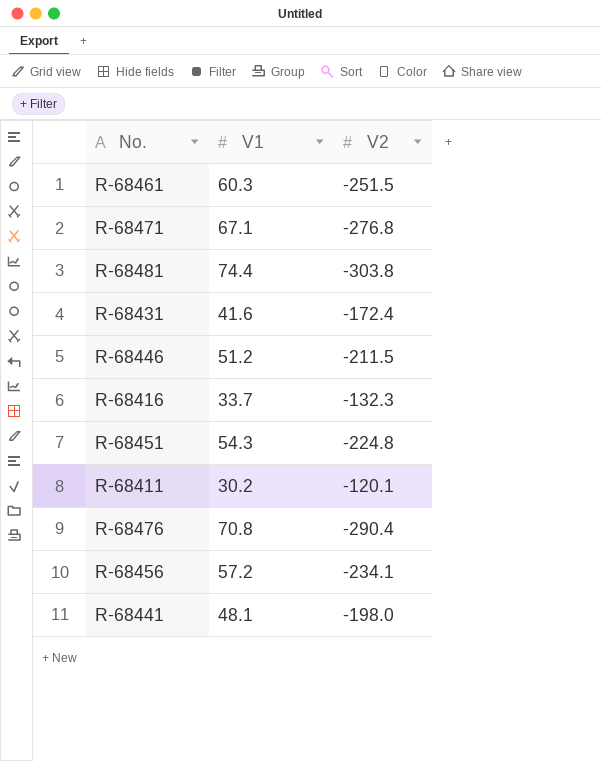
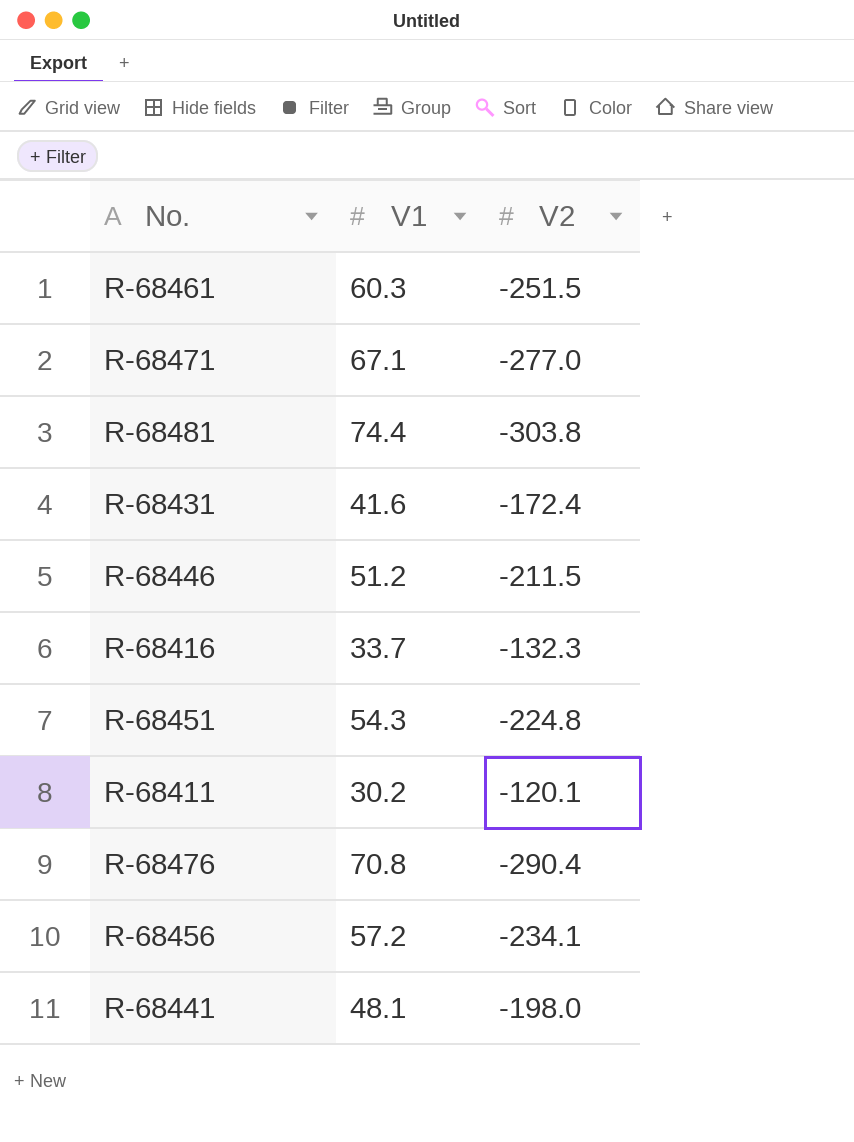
R-68471 | V2: -276.8 -> -277.0

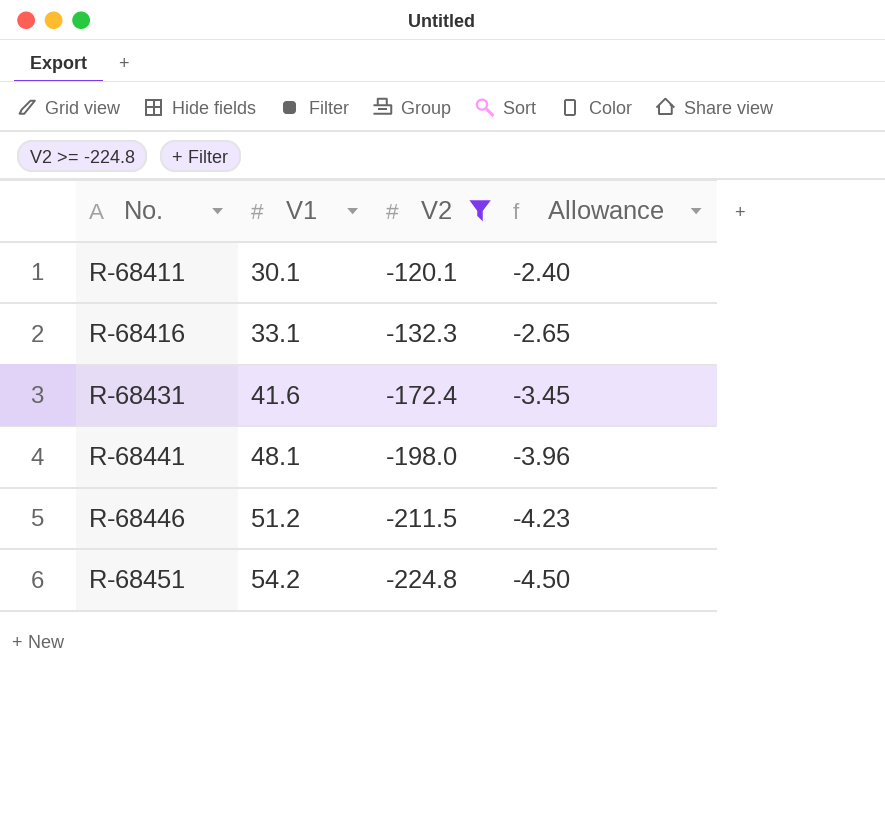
filter: none -> V2 >= -224.8
row order: none -> No. ascending
column Allowance | formula: none -> [V2] * 0.02
R-68411 | V1: 30.2 -> 30.1
R-68416 | V1: 33.7 -> 33.1
R-68451 | V1: 54.3 -> 54.2

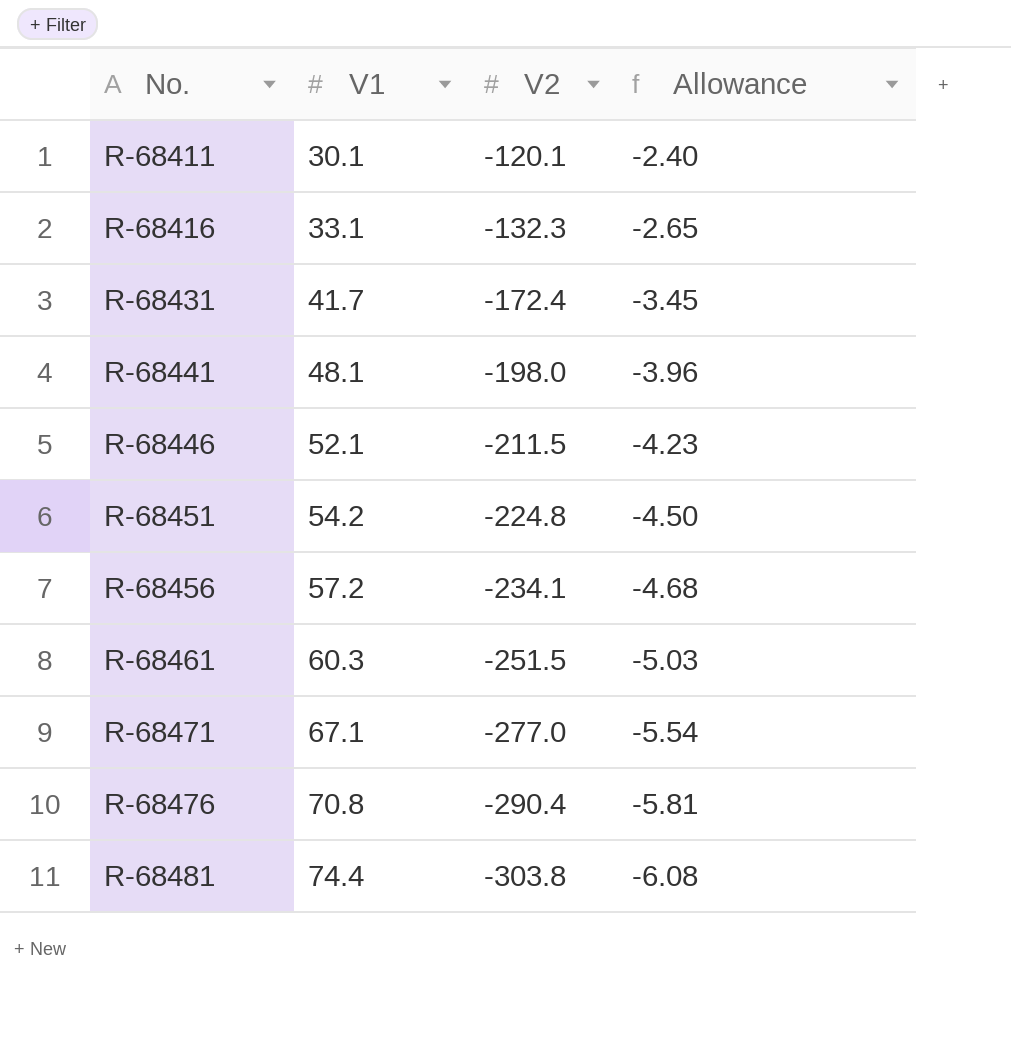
filter: V2 >= -224.8 -> none
R-68431 | V1: 41.6 -> 41.7
R-68446 | V1: 51.2 -> 52.1

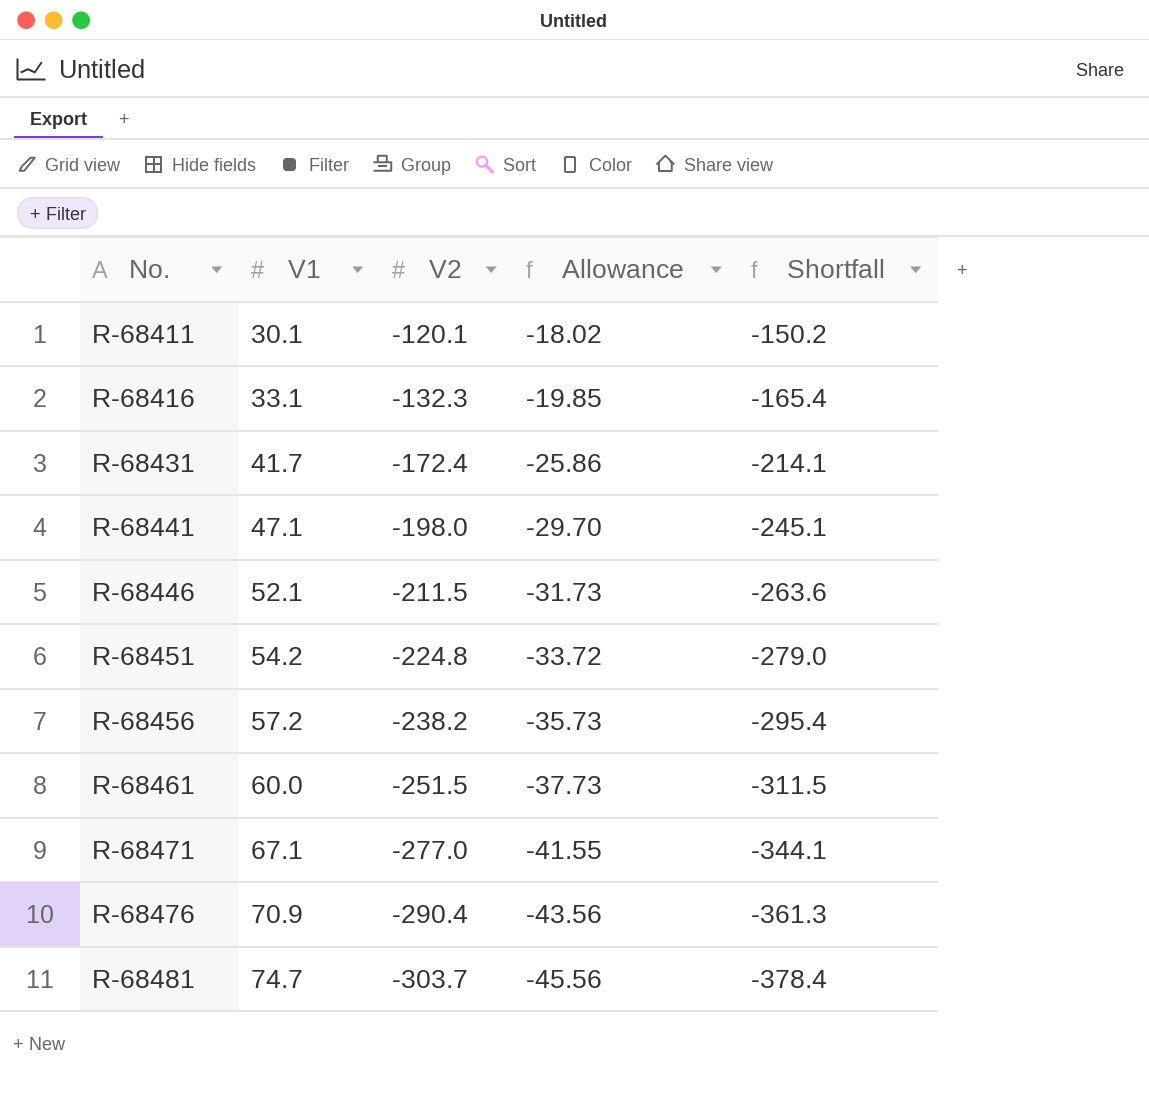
column Allowance | formula: [V2] * 0.02 -> [V2] * 0.15
column Shortfall | formula: none -> [V2] - [V1]
R-68441 | V1: 48.1 -> 47.1
R-68456 | V2: -234.1 -> -238.2
R-68461 | V1: 60.3 -> 60.0
R-68476 | V1: 70.8 -> 70.9
R-68481 | V1: 74.4 -> 74.7
R-68481 | V2: -303.8 -> -303.7

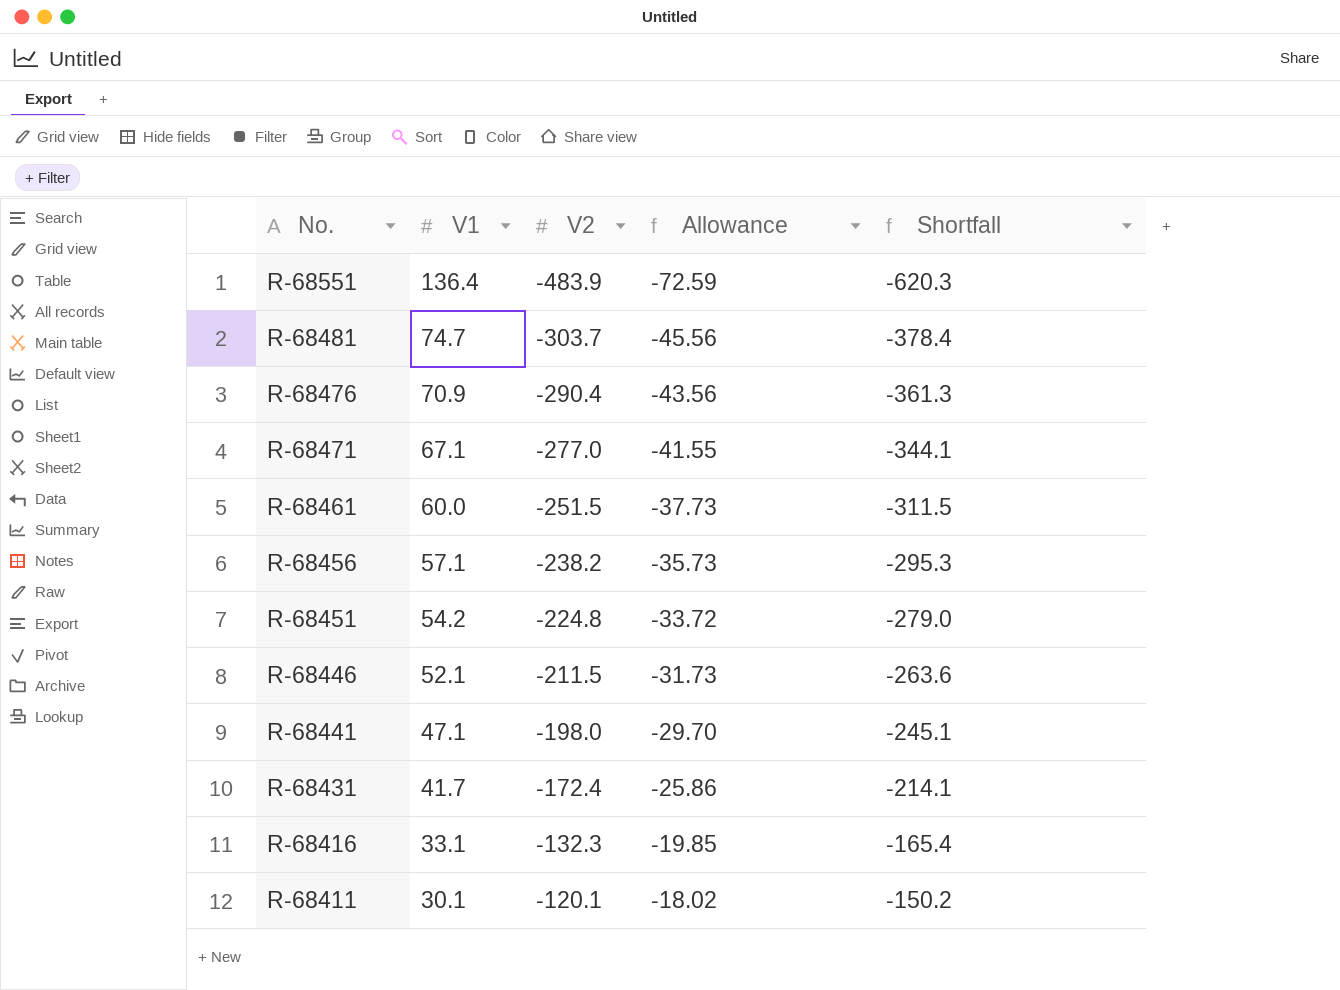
row order: No. ascending -> No. descending
row R-68551: none -> 136.4 | -483.9 | -72.59 | -620.3
R-68456 | V1: 57.2 -> 57.1
R-68456 | Shortfall: -295.4 -> -295.3

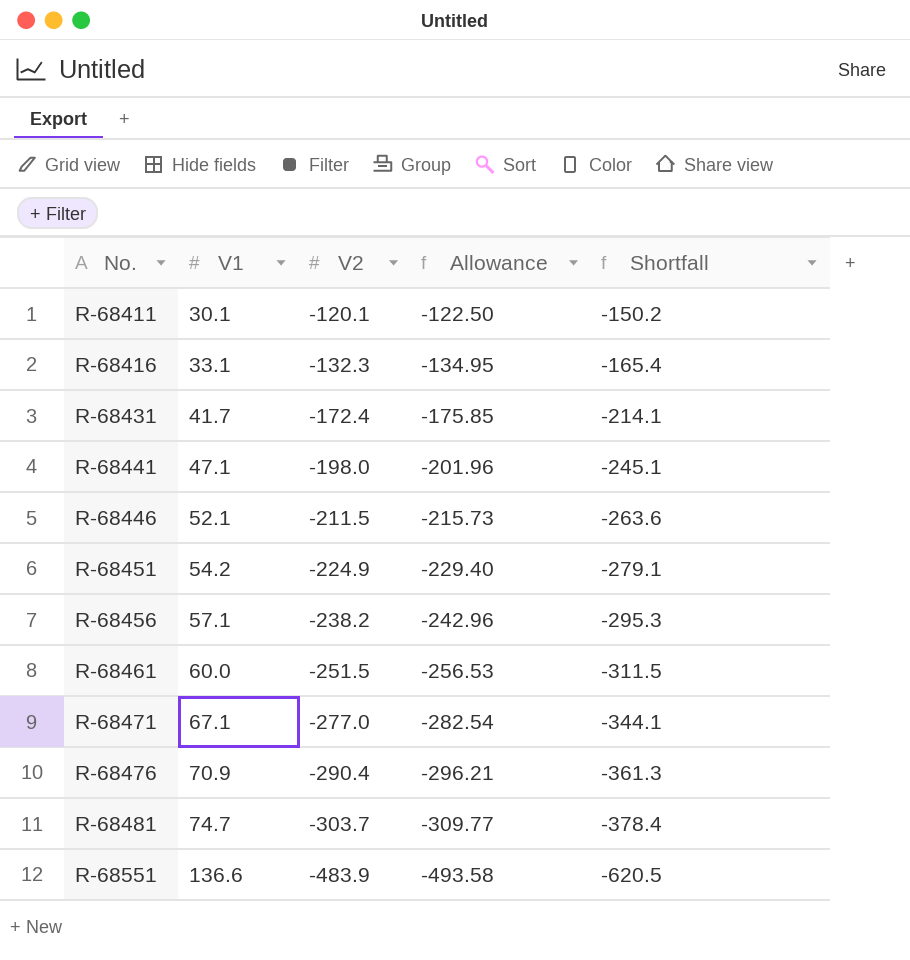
row order: No. descending -> No. ascending
column Allowance | formula: [V2] * 0.15 -> [V2] * 1.02
R-68451 | V2: -224.8 -> -224.9
R-68451 | Shortfall: -279.0 -> -279.1
R-68551 | V1: 136.4 -> 136.6
R-68551 | Shortfall: -620.3 -> -620.5

